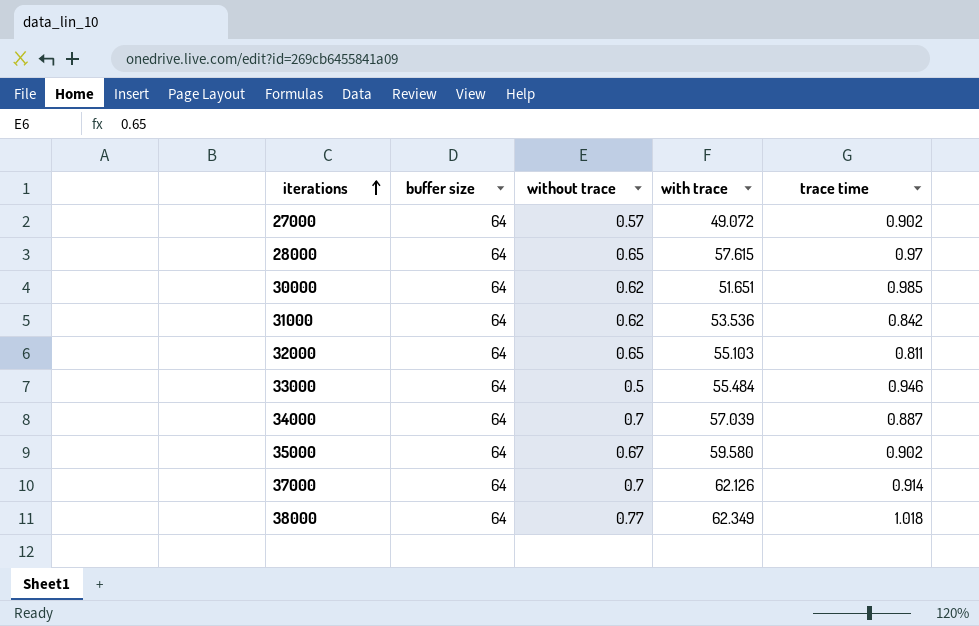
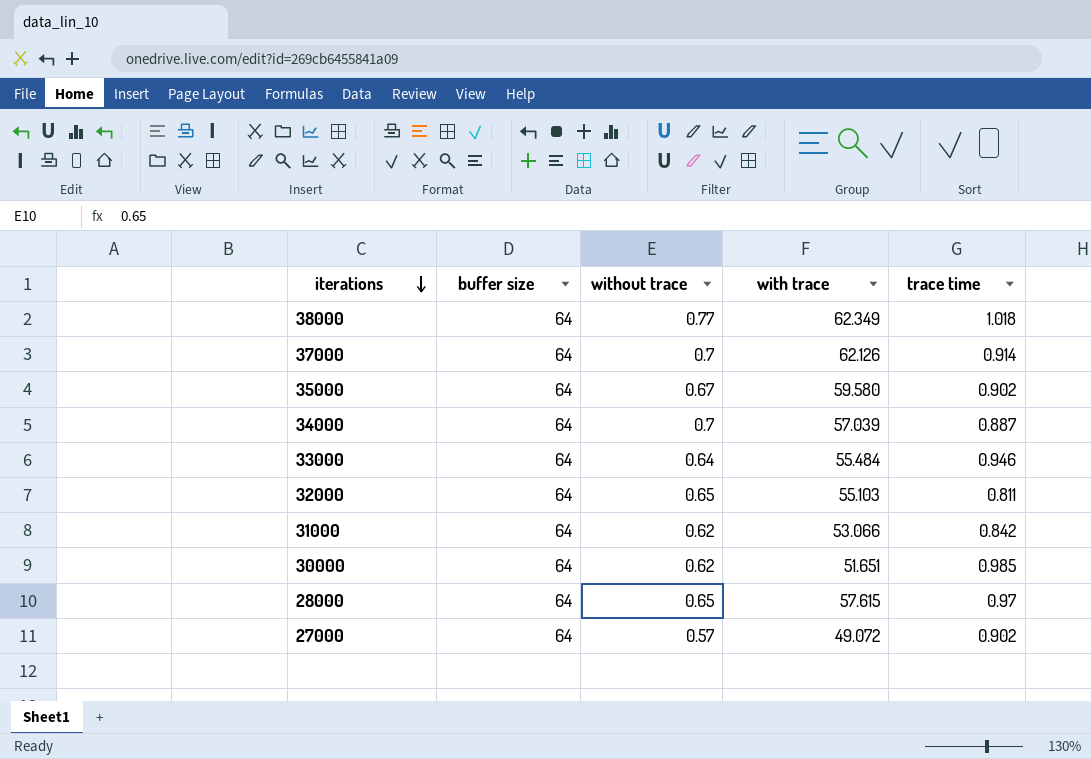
row order: iterations ascending -> iterations descending
33000 | without trace: 0.5 -> 0.64
31000 | with trace: 53.536 -> 53.066

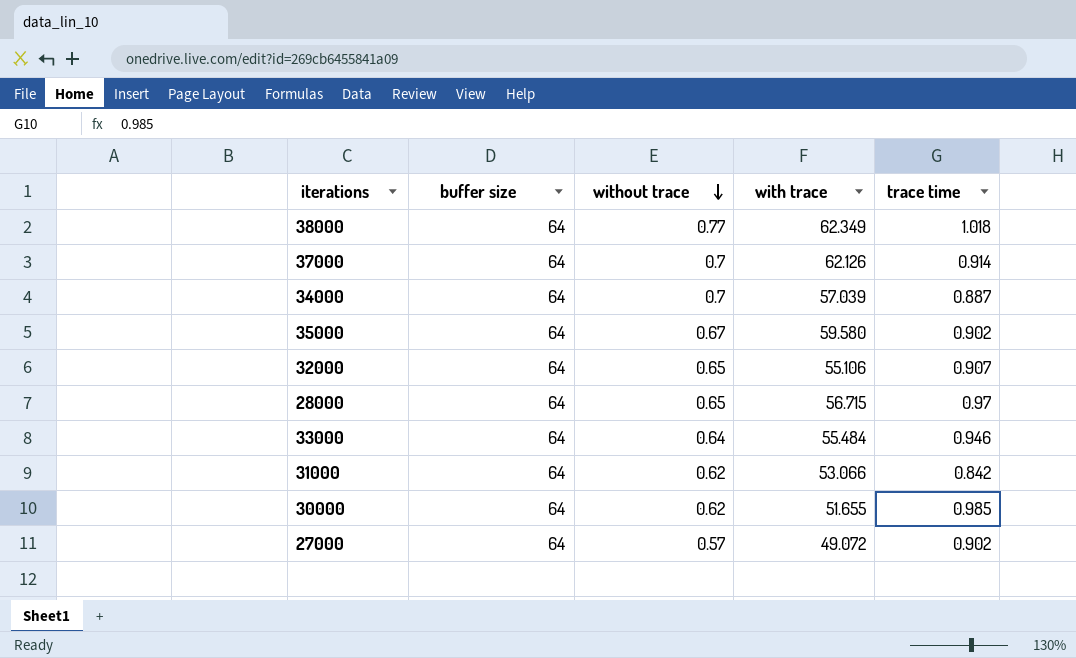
row order: iterations descending -> without trace descending
32000 | with trace: 55.103 -> 55.106
32000 | trace time: 0.811 -> 0.907
28000 | with trace: 57.615 -> 56.715
30000 | with trace: 51.651 -> 51.655

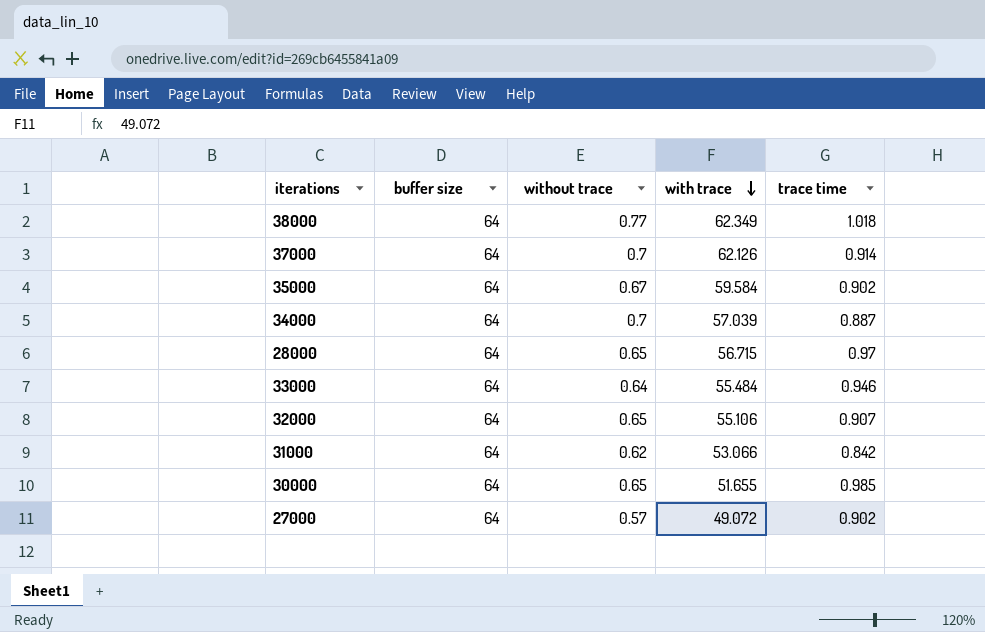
row order: without trace descending -> with trace descending
35000 | with trace: 59.580 -> 59.584
30000 | without trace: 0.62 -> 0.65

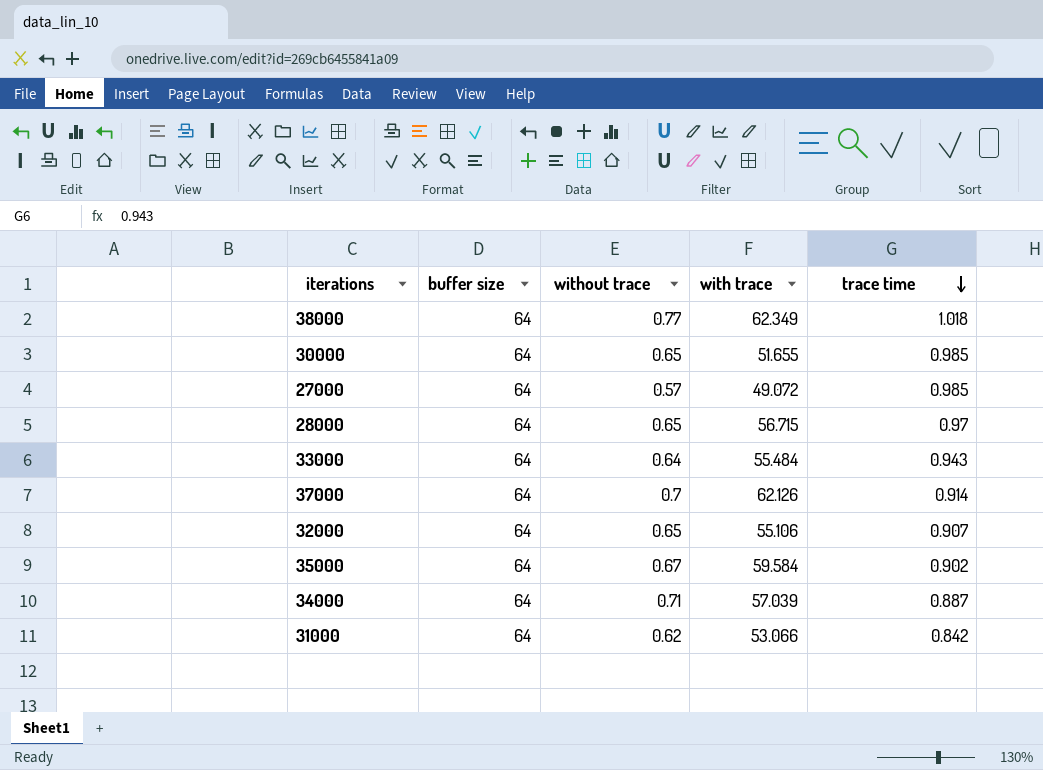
row order: with trace descending -> trace time descending
27000 | trace time: 0.902 -> 0.985
33000 | trace time: 0.946 -> 0.943
34000 | without trace: 0.7 -> 0.71

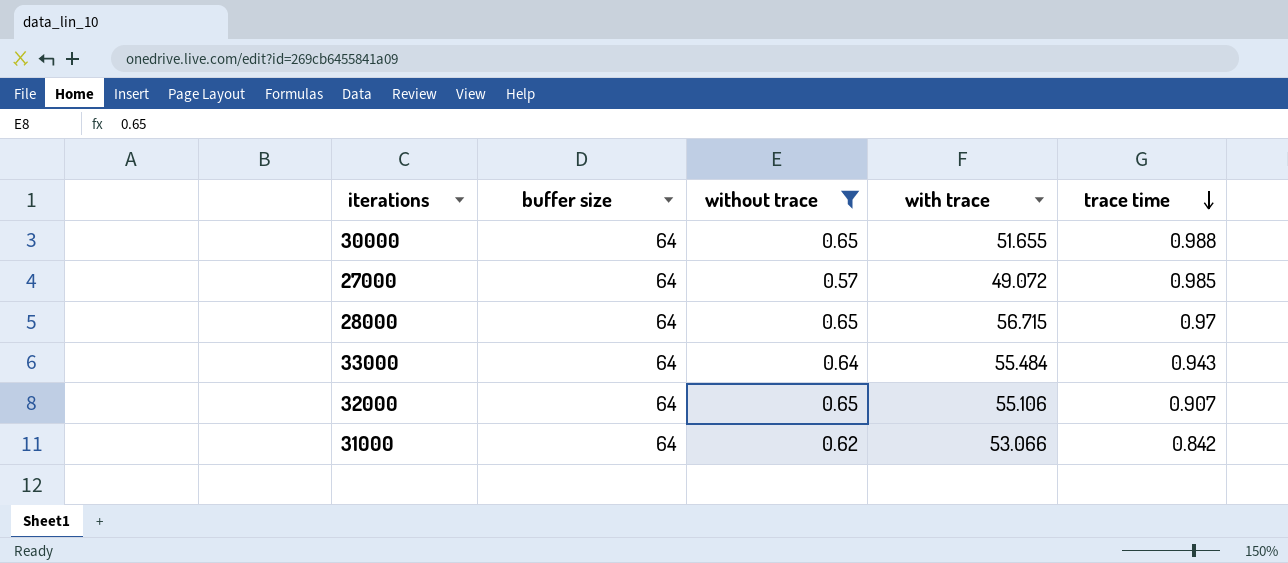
filter: none -> without trace <= 0.65
30000 | trace time: 0.985 -> 0.988

